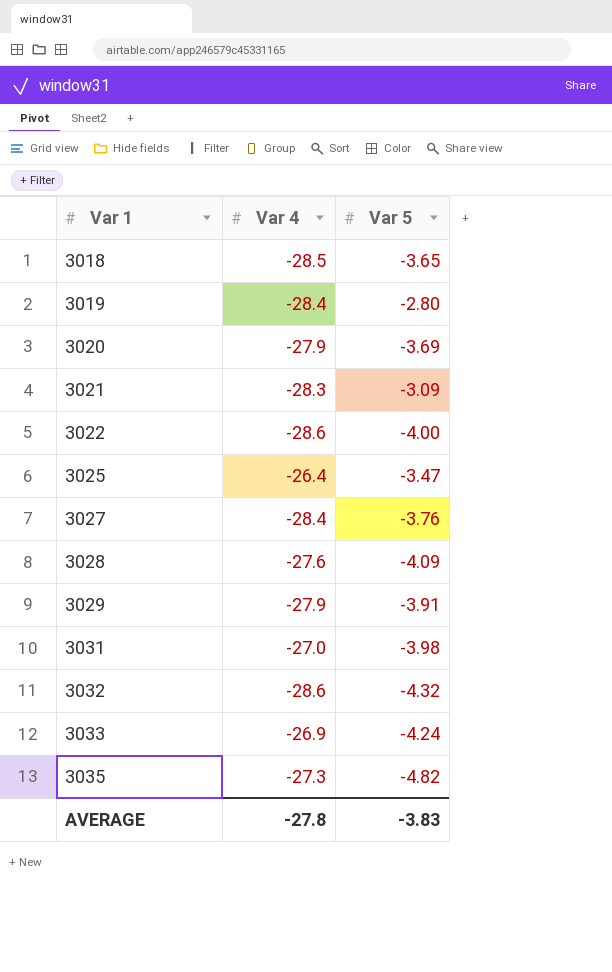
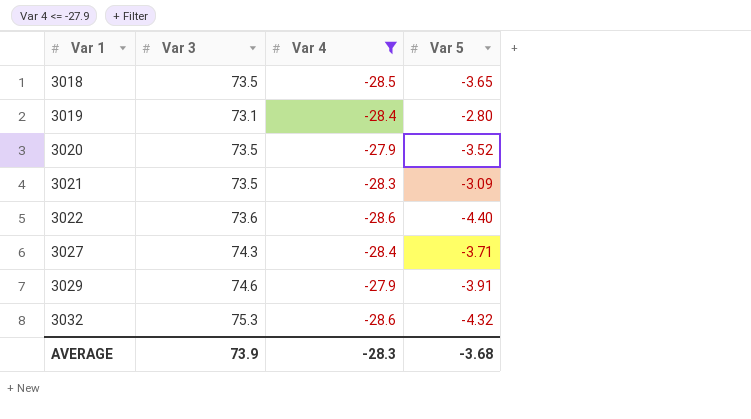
filter: none -> Var 4 <= -27.9
column Var 3 | position: none -> 2
3020 | Var 5: -3.69 -> -3.52
3022 | Var 5: -4.00 -> -4.40
3027 | Var 5: -3.76 -> -3.71
AVERAGE | Var 4: -27.8 -> -28.3
AVERAGE | Var 5: -3.83 -> -3.68

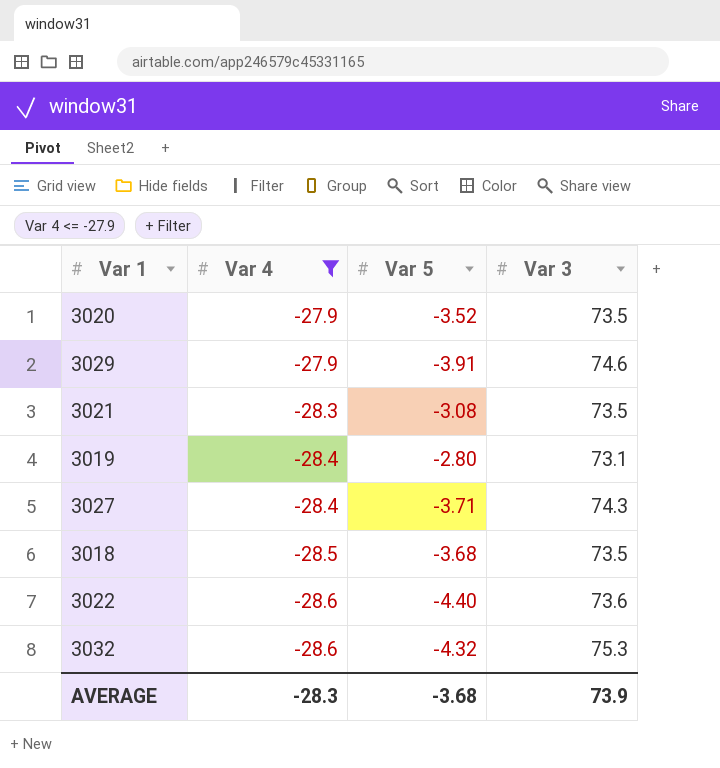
row order: Var 1 ascending -> Var 4 descending
column Var 3 | position: 2 -> 4
3021 | Var 5: -3.09 -> -3.08
3018 | Var 5: -3.65 -> -3.68

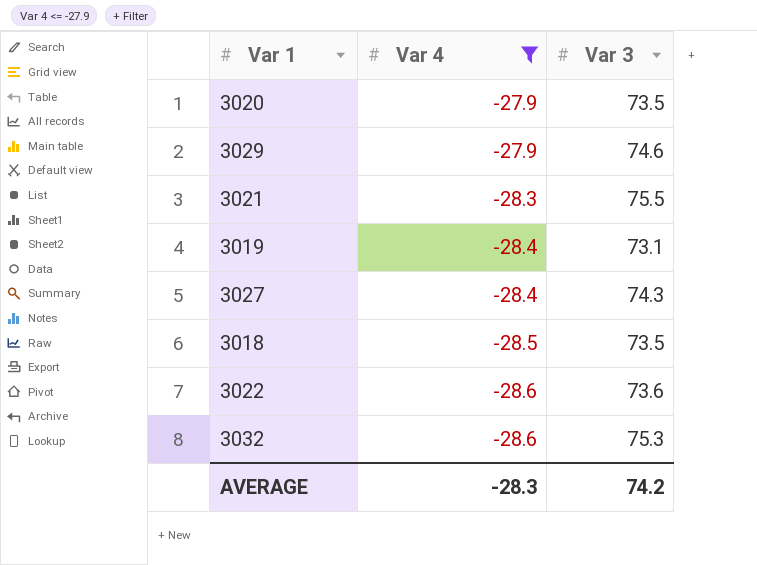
column Var 5 | position: 3 -> none
3021 | Var 3: 73.5 -> 75.5
AVERAGE | Var 3: 73.9 -> 74.2

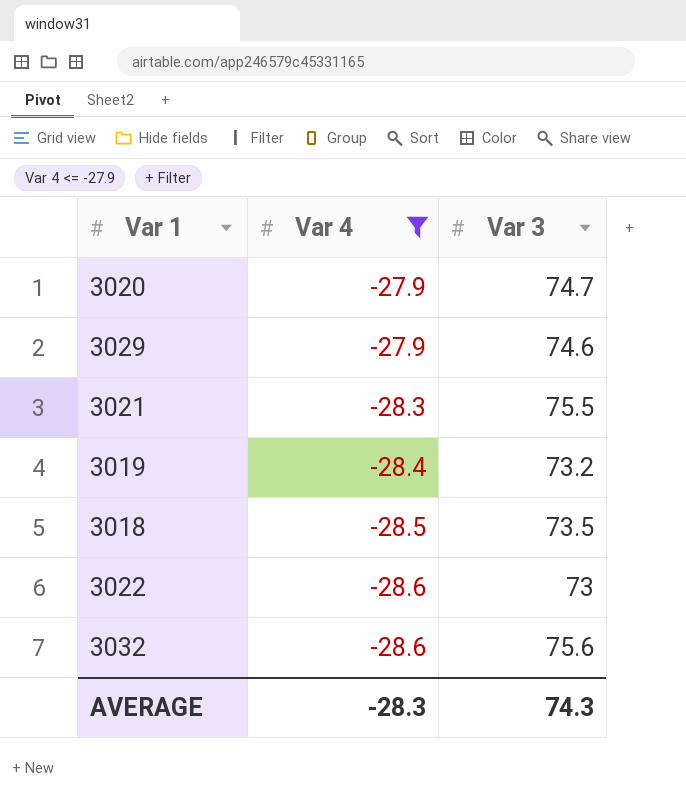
row 3027: -28.4 | 74.3 -> none
3020 | Var 3: 73.5 -> 74.7
3019 | Var 3: 73.1 -> 73.2
3022 | Var 3: 73.6 -> 73
3032 | Var 3: 75.3 -> 75.6
AVERAGE | Var 3: 74.2 -> 74.3

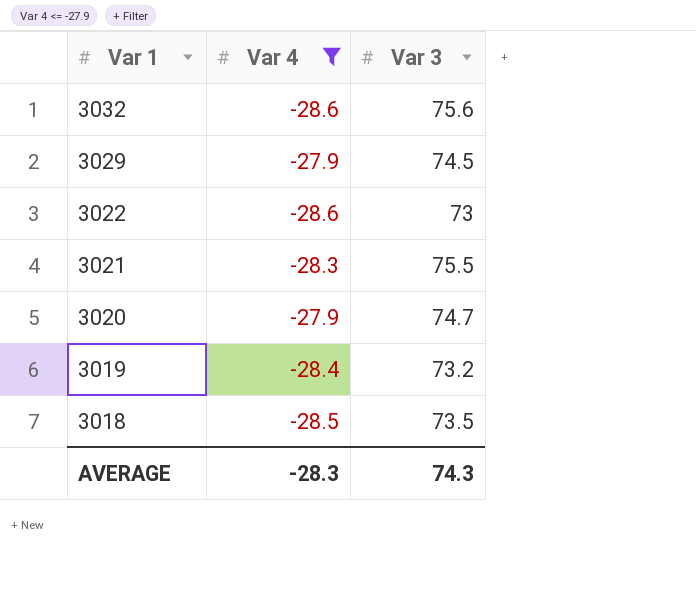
row order: Var 4 descending -> Var 1 descending
3029 | Var 3: 74.6 -> 74.5

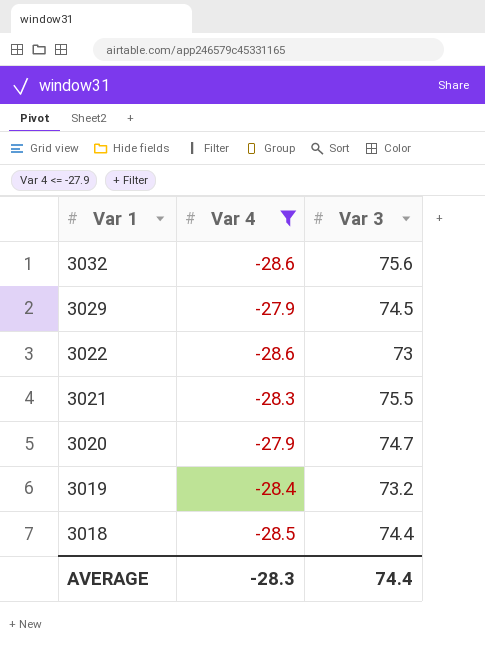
3018 | Var 3: 73.5 -> 74.4
AVERAGE | Var 3: 74.3 -> 74.4

